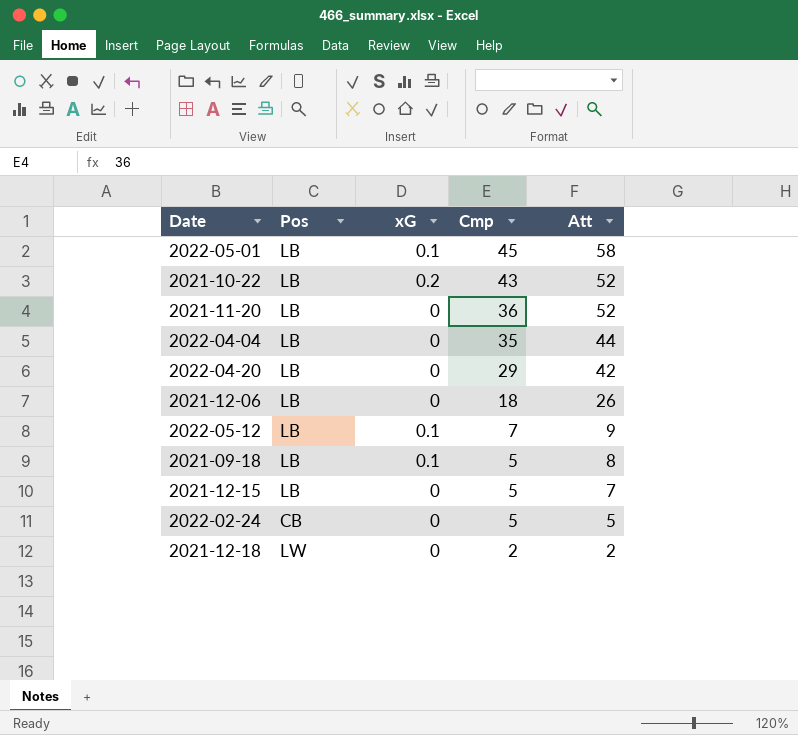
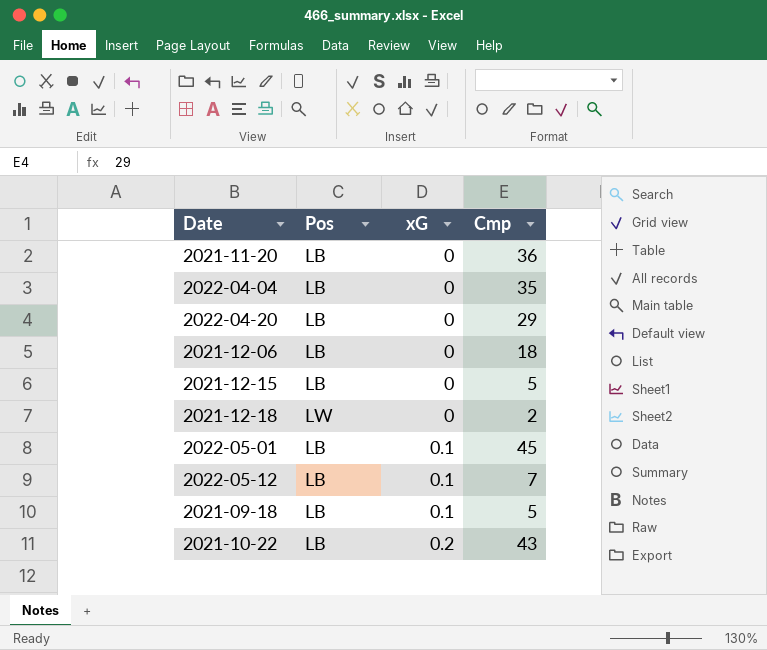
row order: Cmp descending -> xG ascending
column Att | position: 5 -> none
row 2022-02-24: CB | 0 | 5 | 5 -> none

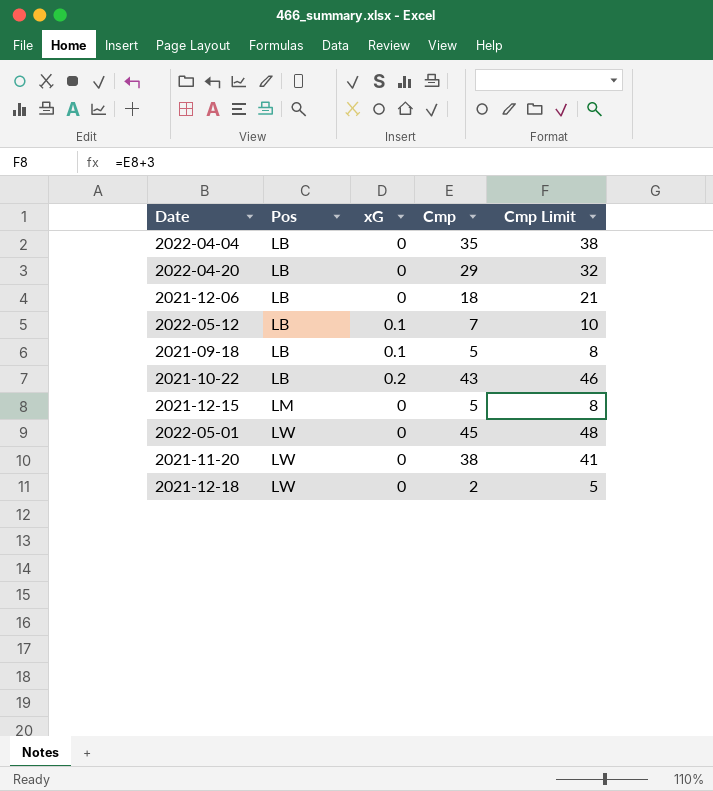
row order: xG ascending -> Pos ascending
column Cmp Limit | formula: none -> [Cmp] + 3
2021-12-15 | Pos: LB -> LM
2022-05-01 | Pos: LB -> LW
2022-05-01 | xG: 0.1 -> 0
2021-11-20 | Pos: LB -> LW
2021-11-20 | Cmp: 36 -> 38

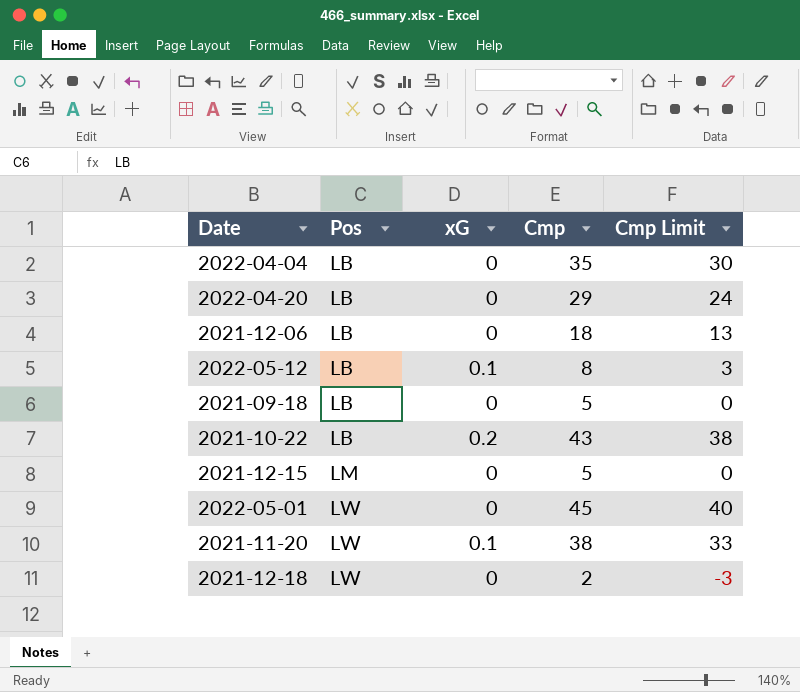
column Cmp Limit | formula: [Cmp] + 3 -> [Cmp] - 5
2022-05-12 | Cmp: 7 -> 8
2021-09-18 | xG: 0.1 -> 0
2021-11-20 | xG: 0 -> 0.1

